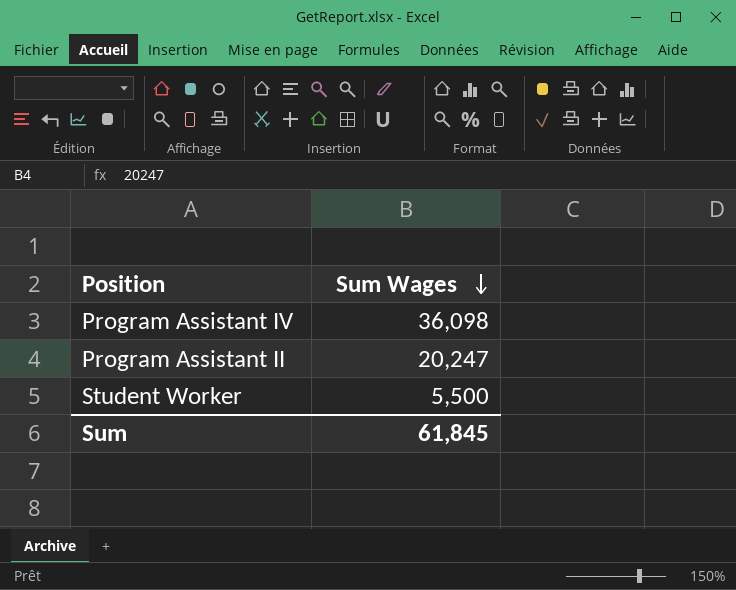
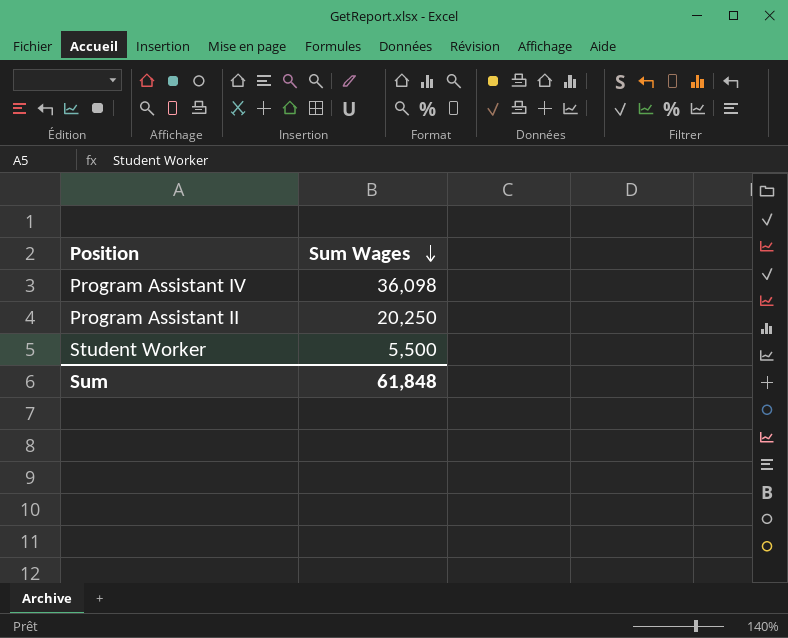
Program Assistant II | Sum Wages: 20,247 -> 20,250
Sum | Sum Wages: 61,845 -> 61,848

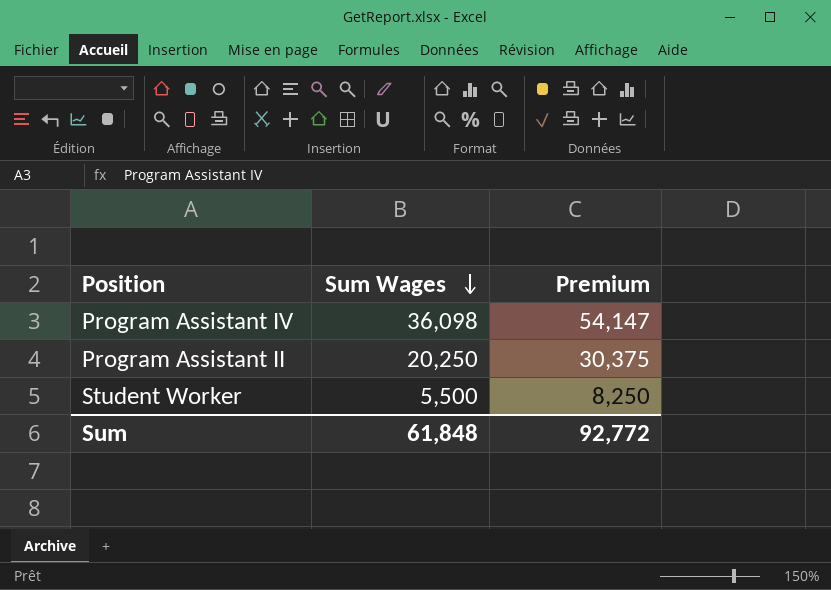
column Premium | formula: none -> [Sum Wages] * 1.5

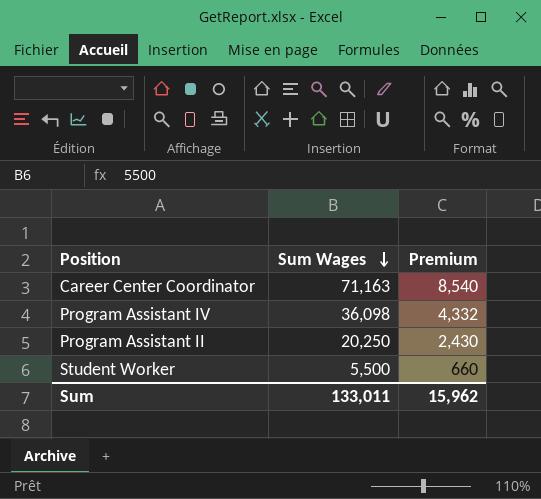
column Premium | formula: [Sum Wages] * 1.5 -> [Sum Wages] * 0.12
row Career Center Coordinator: none -> 71,163 | 8,540
Sum | Sum Wages: 61,848 -> 133,011
Sum | Premium: 92,772 -> 15,962

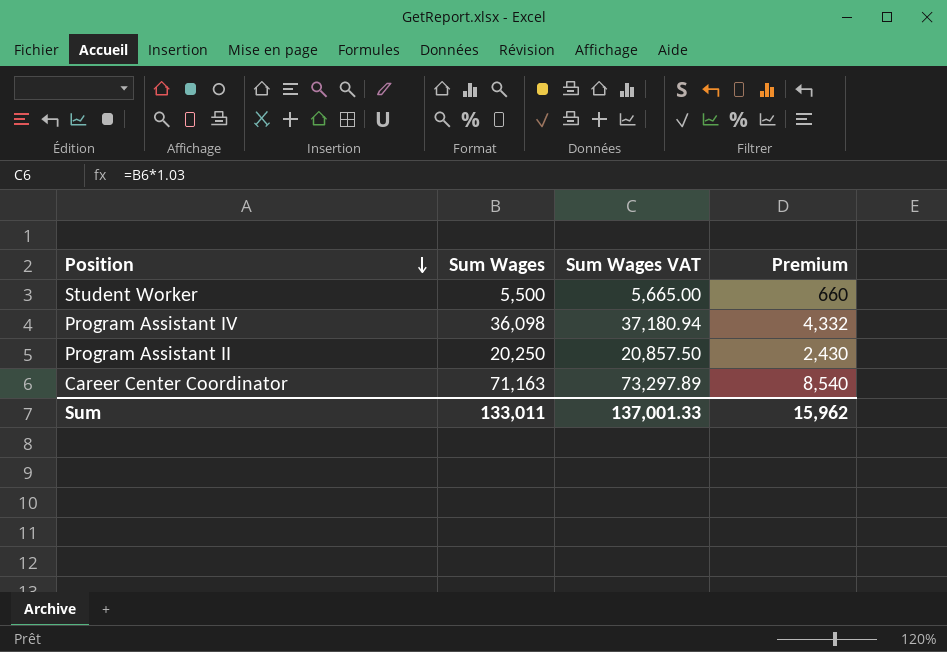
row order: Sum Wages descending -> Position descending
column Sum Wages VAT | formula: none -> [Sum Wages] * 1.03

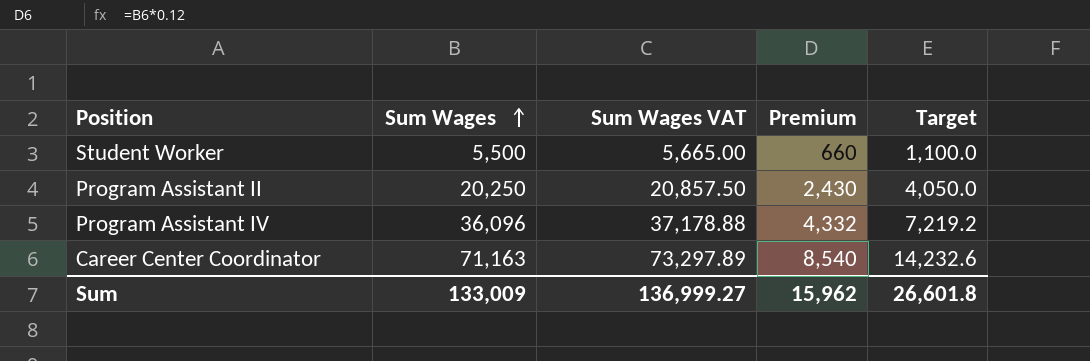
row order: Position descending -> Sum Wages ascending
column Target | formula: none -> [Sum Wages] * 0.2
Program Assistant IV | Sum Wages: 36,098 -> 36,096
Program Assistant IV | Sum Wages VAT: 37,180.94 -> 37,178.88
Sum | Sum Wages: 133,011 -> 133,009
Sum | Sum Wages VAT: 137,001.33 -> 136,999.27

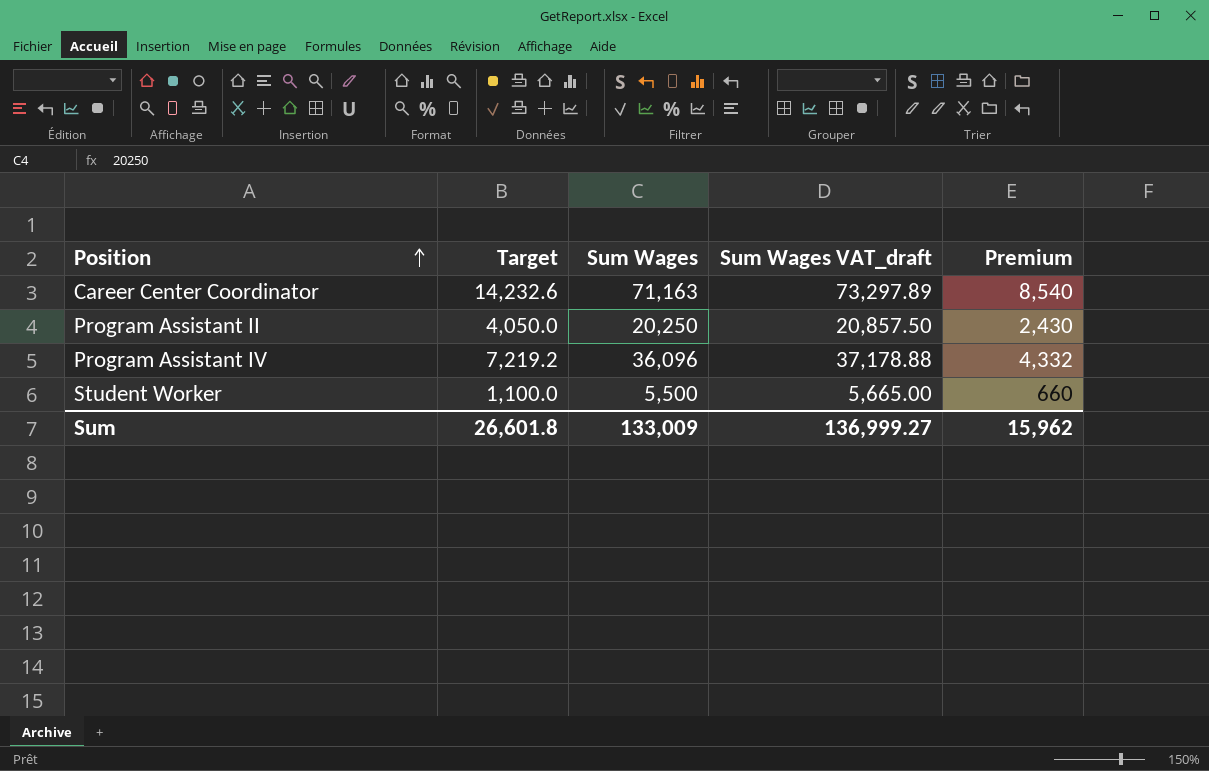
row order: Sum Wages ascending -> Position ascending
column Target | position: 5 -> 2
column name: Sum Wages VAT -> Sum Wages VAT_draft

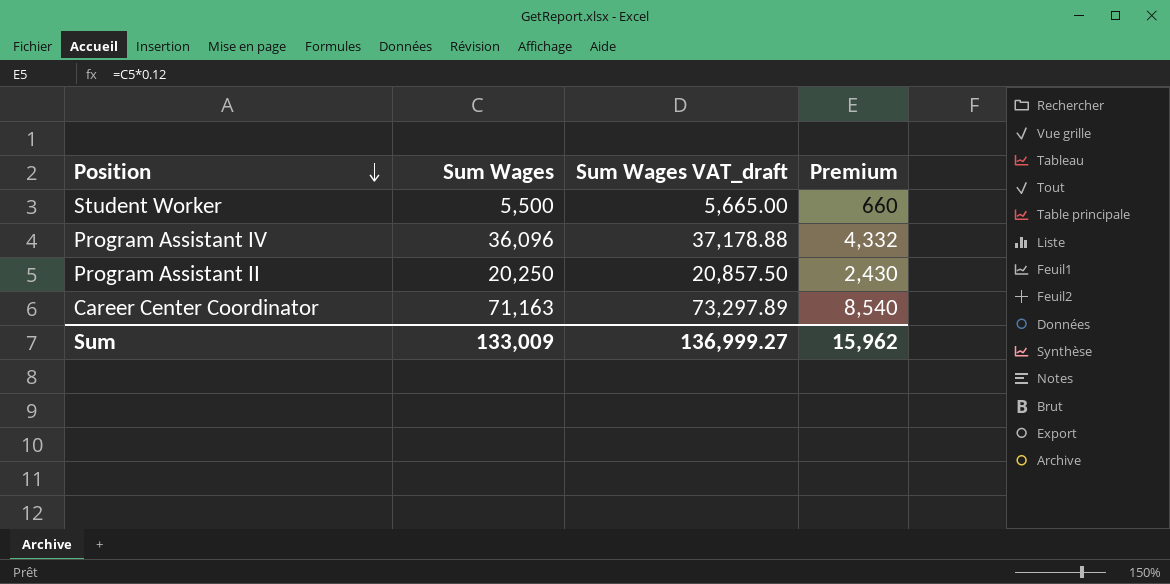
row order: Position ascending -> Position descending
column Target | formula: [Sum Wages] * 0.2 -> none

